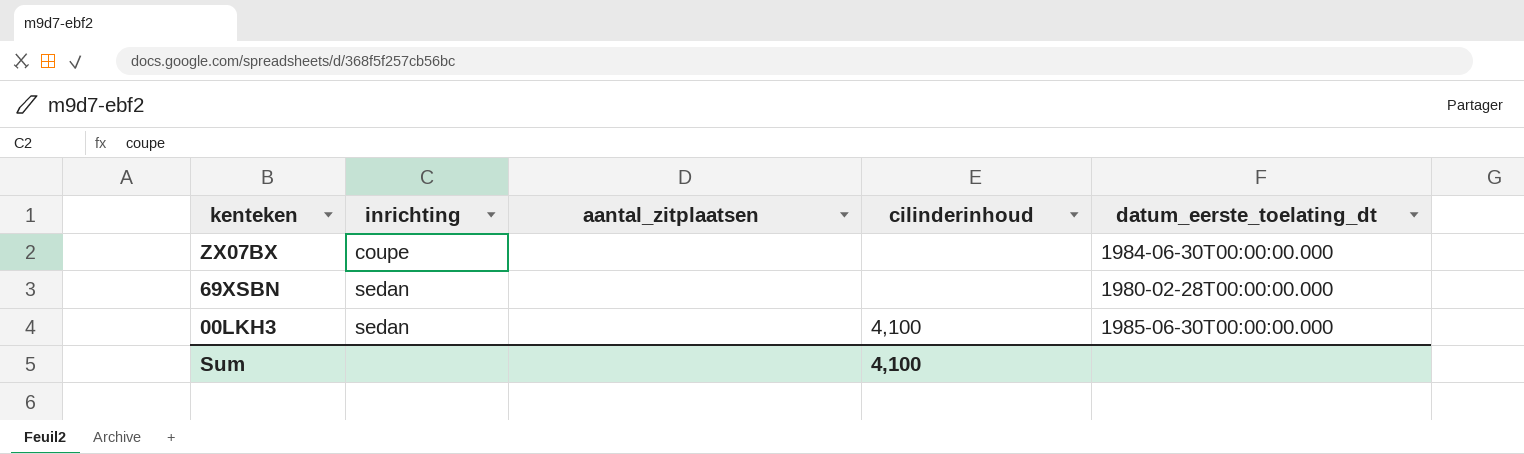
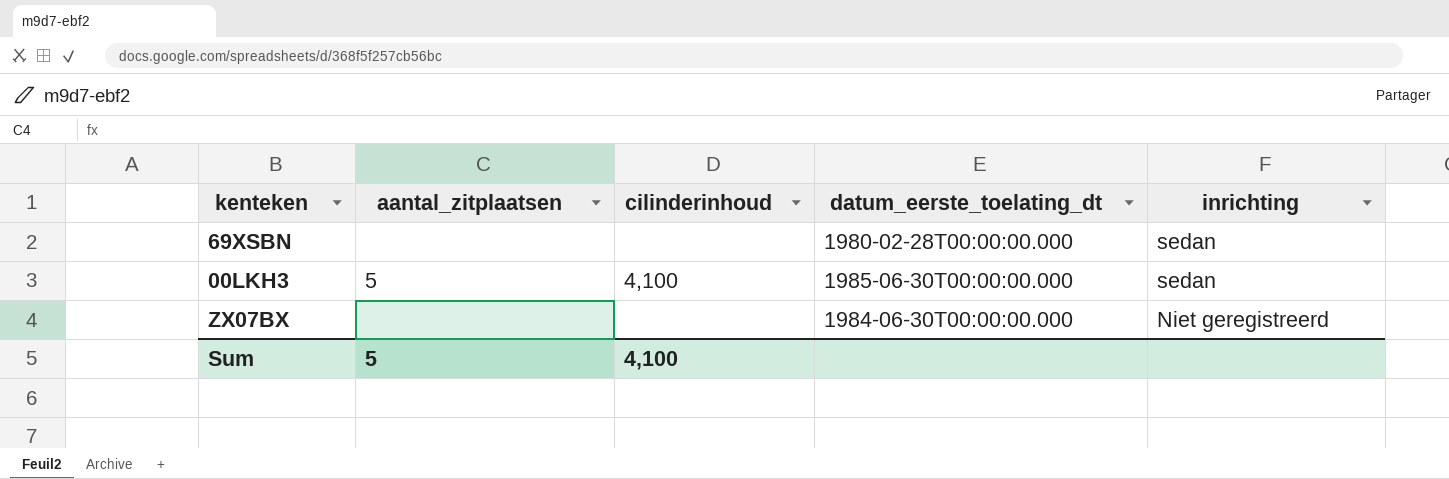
row order: kenteken descending -> inrichting descending
column inrichting | position: 2 -> 5
00LKH3 | aantal_zitplaatsen: none -> 5
ZX07BX | inrichting: coupe -> Niet geregistreerd
Sum | aantal_zitplaatsen: none -> 5

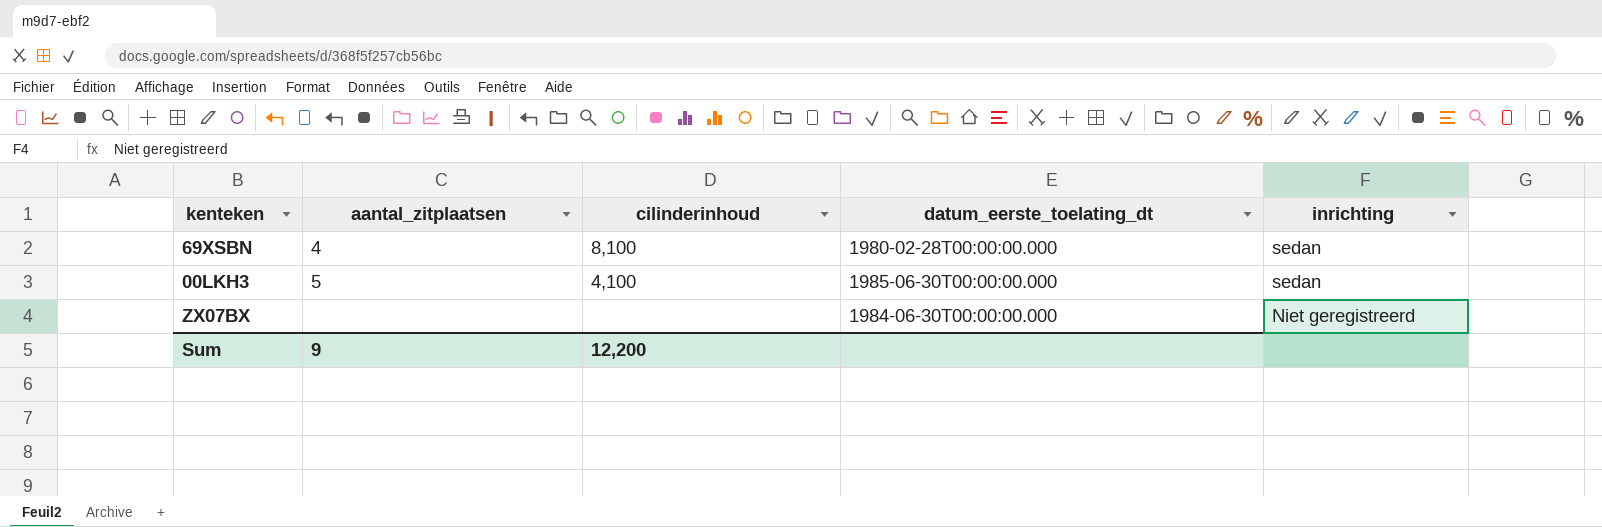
69XSBN | aantal_zitplaatsen: none -> 4
69XSBN | cilinderinhoud: none -> 8,100
Sum | aantal_zitplaatsen: 5 -> 9
Sum | cilinderinhoud: 4,100 -> 12,200

